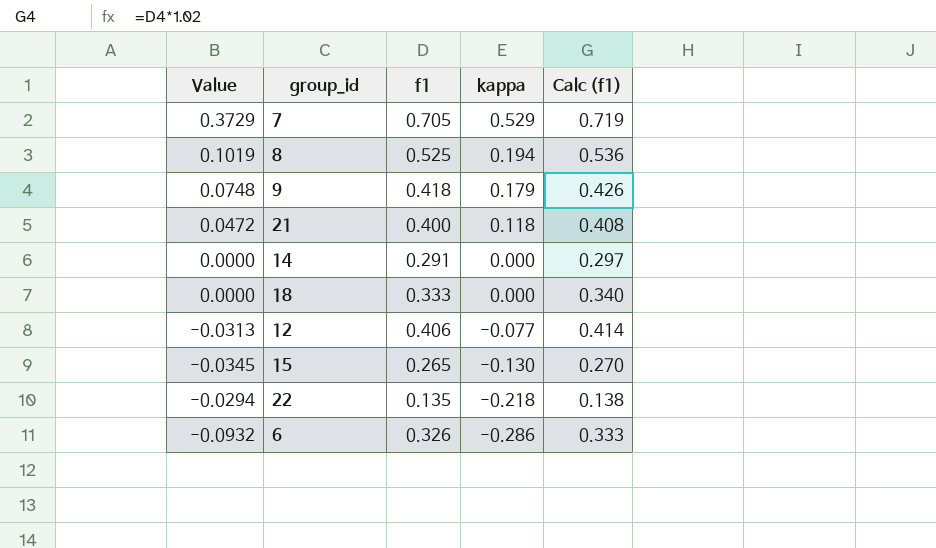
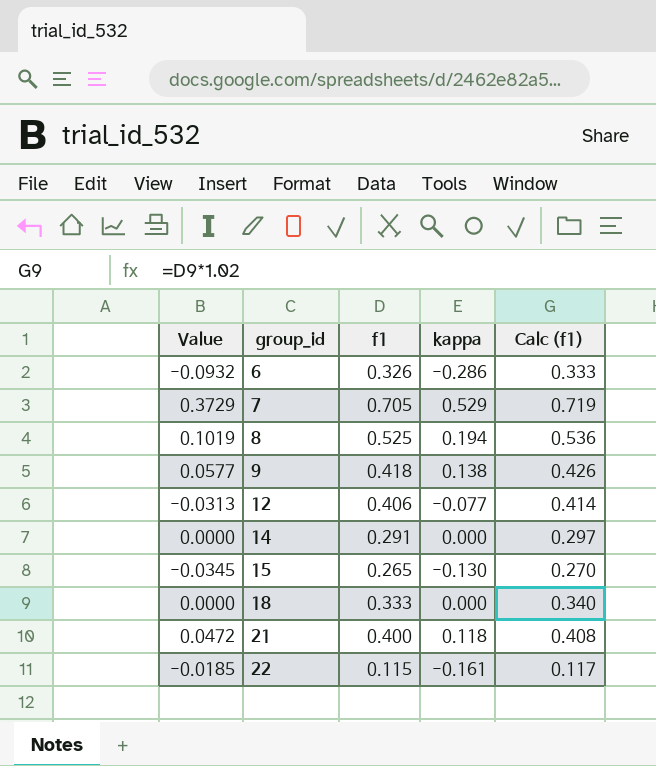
row order: kappa descending -> group_id ascending
9 | Value: 0.0748 -> 0.0577
9 | kappa: 0.179 -> 0.138
22 | Value: -0.0294 -> -0.0185
22 | f1: 0.135 -> 0.115
22 | kappa: -0.218 -> -0.161
22 | Calc (f1): 0.138 -> 0.117

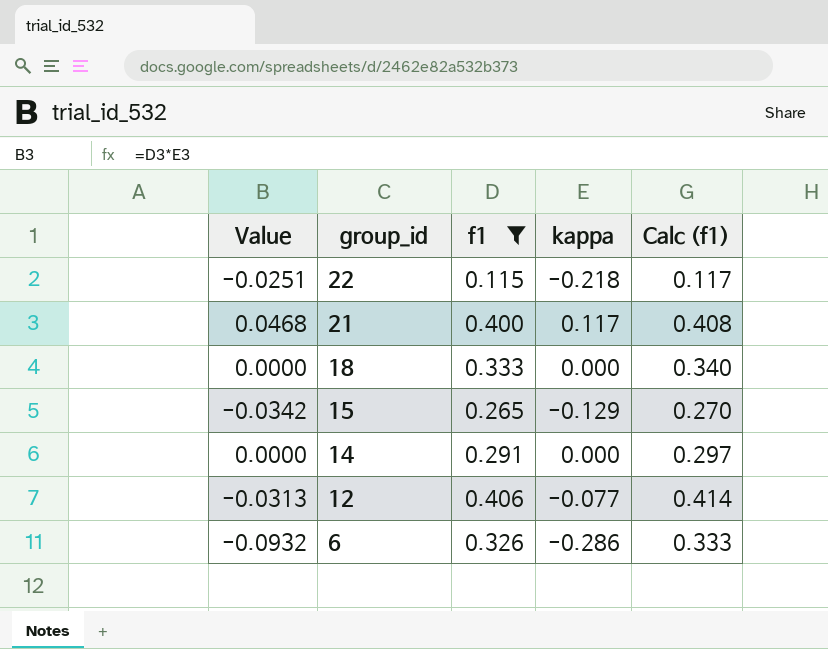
filter: none -> f1 <= 0.406
row order: group_id ascending -> group_id descending
22 | Value: -0.0185 -> -0.0251
22 | kappa: -0.161 -> -0.218
21 | Value: 0.0472 -> 0.0468
21 | kappa: 0.118 -> 0.117
15 | Value: -0.0345 -> -0.0342
15 | kappa: -0.130 -> -0.129

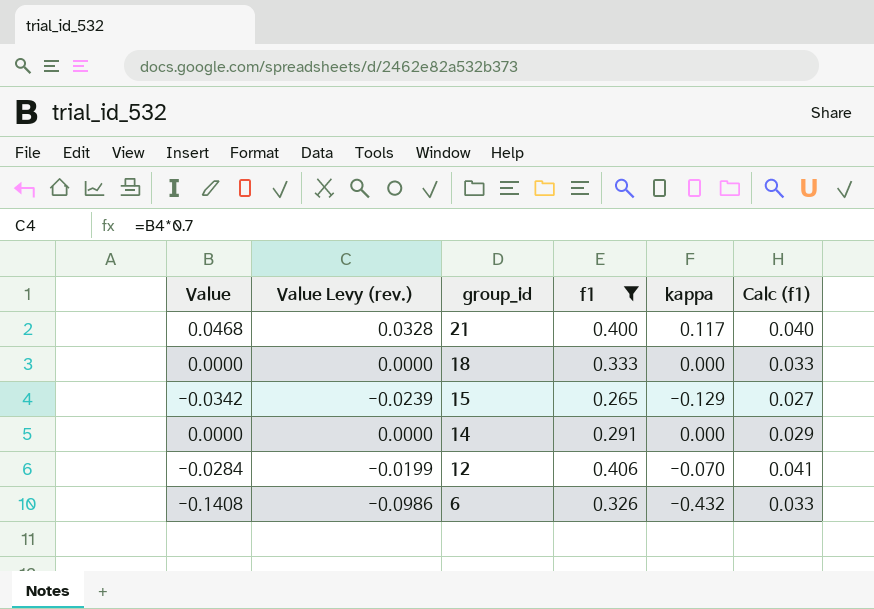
column Value Levy (rev.) | formula: none -> [Value] * 0.7
column Calc (f1) | formula: [f1] * 1.02 -> [f1] * 0.1
row 22: -0.0251 | 0.115 | -0.218 | 0.117 -> none
12 | Value: -0.0313 -> -0.0284
12 | kappa: -0.077 -> -0.070
6 | Value: -0.0932 -> -0.1408
6 | kappa: -0.286 -> -0.432

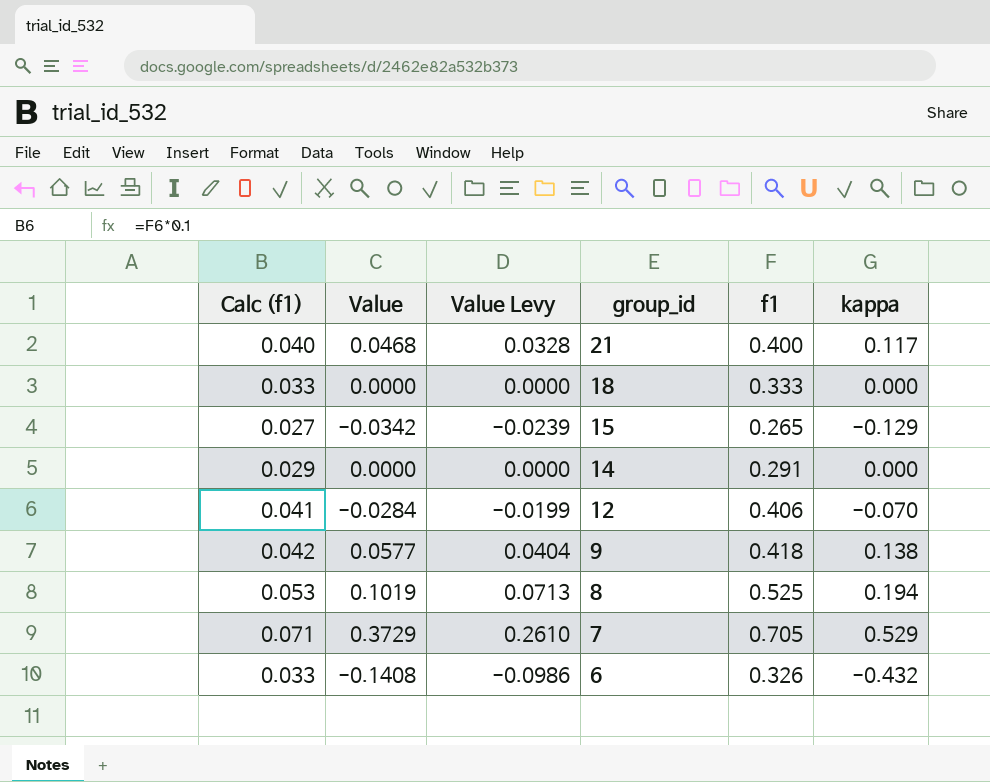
filter: f1 <= 0.406 -> none
column Calc (f1) | position: 6 -> 1
column name: Value Levy (rev.) -> Value Levy

